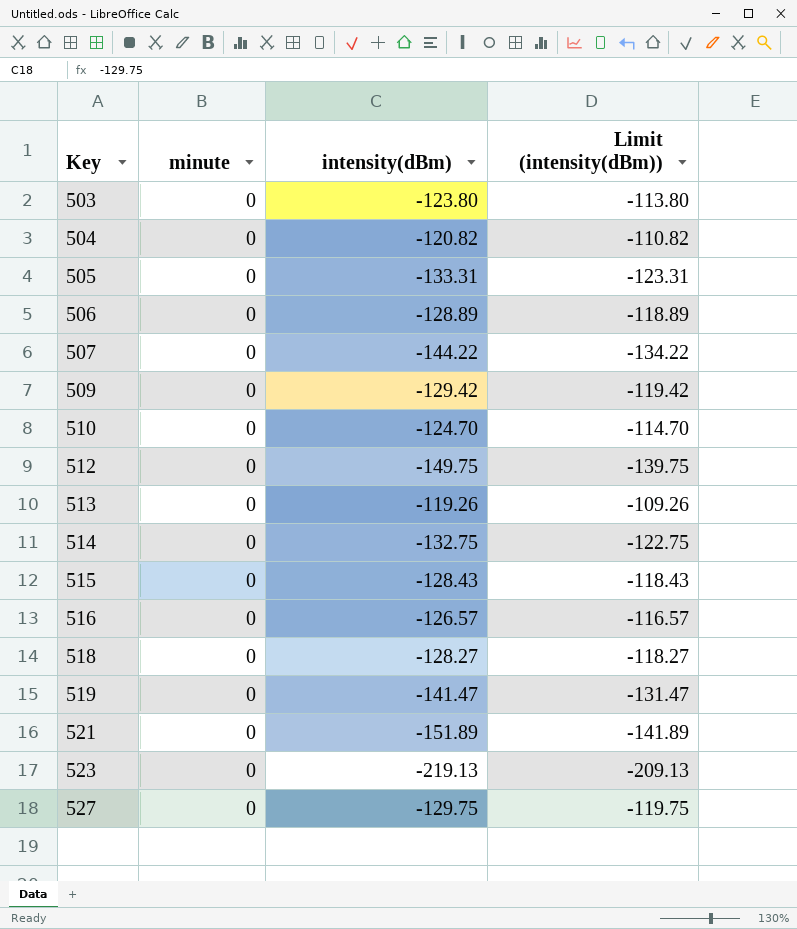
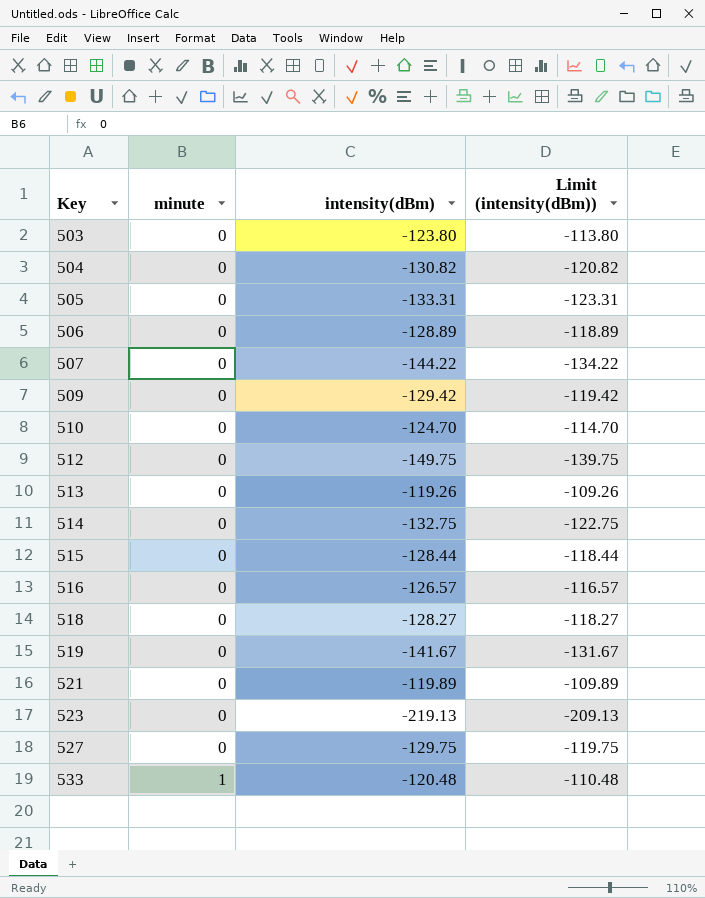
504 | intensity(dBm): -120.82 -> -130.82
504 | Limit (intensity(dBm)): -110.82 -> -120.82
515 | intensity(dBm): -128.43 -> -128.44
515 | Limit (intensity(dBm)): -118.43 -> -118.44
519 | intensity(dBm): -141.47 -> -141.67
519 | Limit (intensity(dBm)): -131.47 -> -131.67
521 | intensity(dBm): -151.89 -> -119.89
521 | Limit (intensity(dBm)): -141.89 -> -109.89
row 533: none -> 1 | -120.48 | -110.48

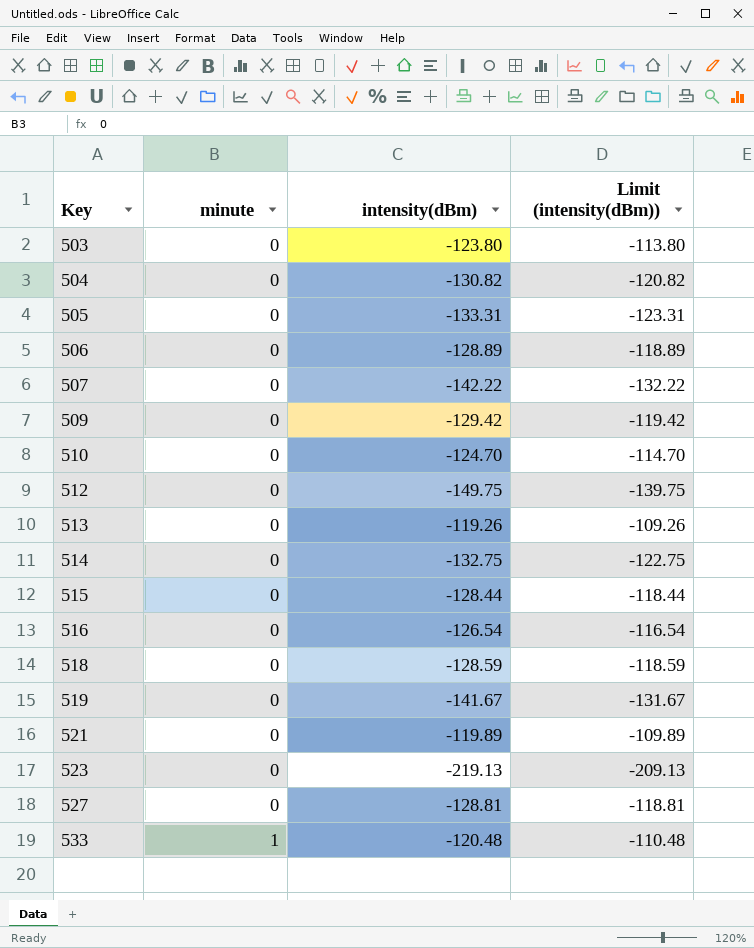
507 | intensity(dBm): -144.22 -> -142.22
507 | Limit (intensity(dBm)): -134.22 -> -132.22
516 | intensity(dBm): -126.57 -> -126.54
516 | Limit (intensity(dBm)): -116.57 -> -116.54
518 | intensity(dBm): -128.27 -> -128.59
518 | Limit (intensity(dBm)): -118.27 -> -118.59
527 | intensity(dBm): -129.75 -> -128.81
527 | Limit (intensity(dBm)): -119.75 -> -118.81

